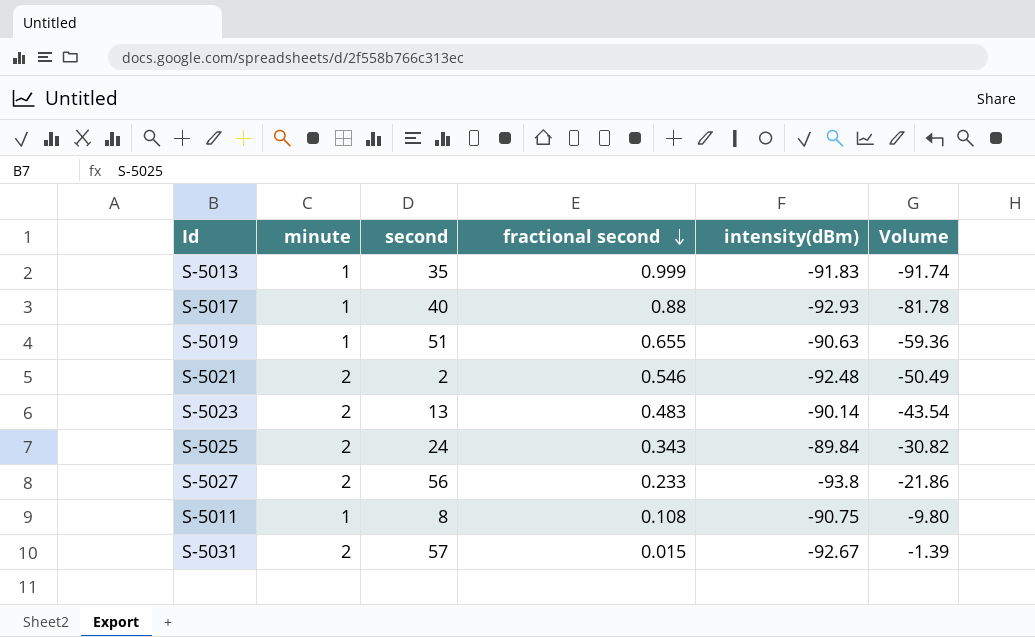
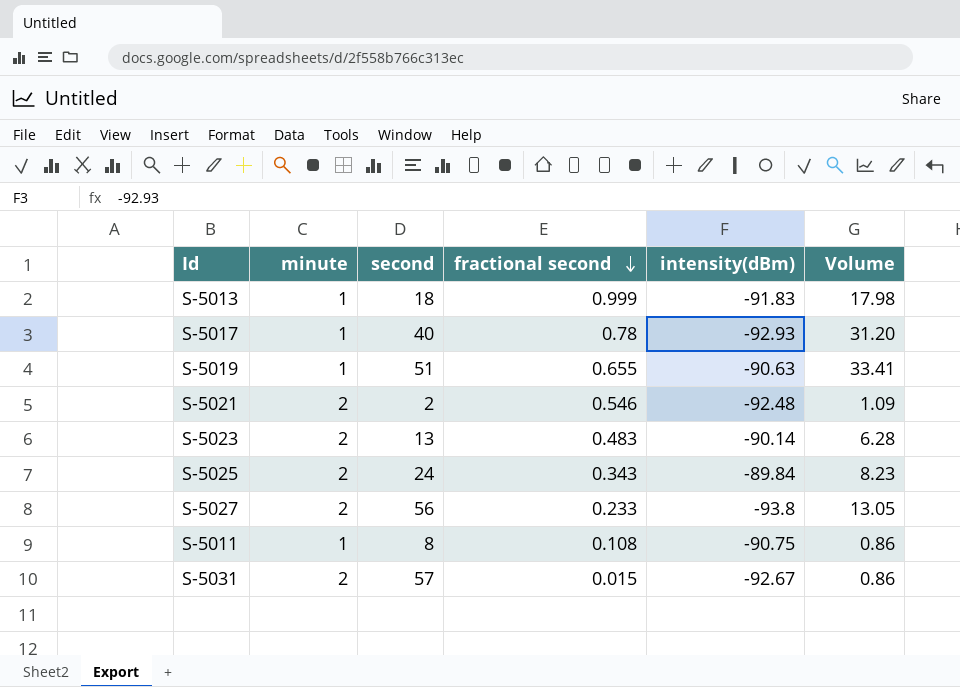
column Volume | formula: [fractional second] * [intensity(dBm)] -> [second] * [fractional second]
S-5013 | second: 35 -> 18
S-5017 | fractional second: 0.88 -> 0.78

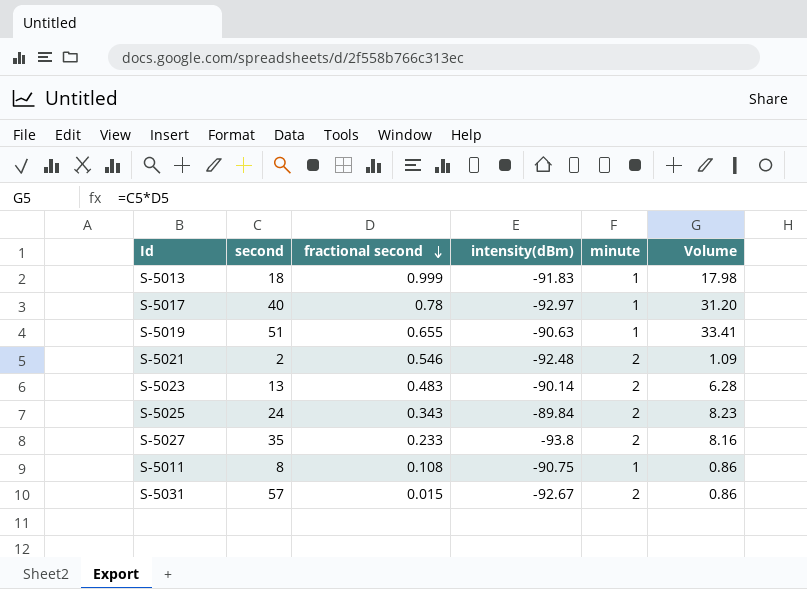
column minute | position: 2 -> 5
S-5017 | intensity(dBm): -92.93 -> -92.97
S-5027 | second: 56 -> 35
S-5027 | Volume: 13.05 -> 8.16

